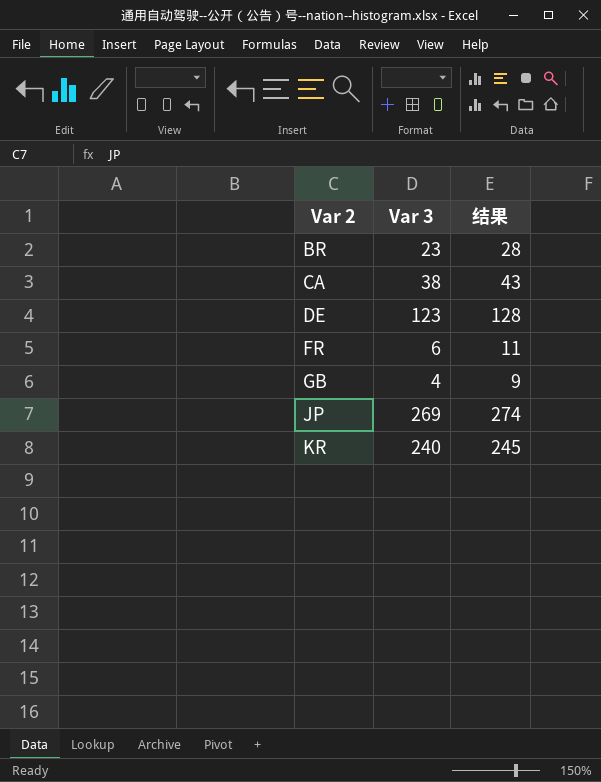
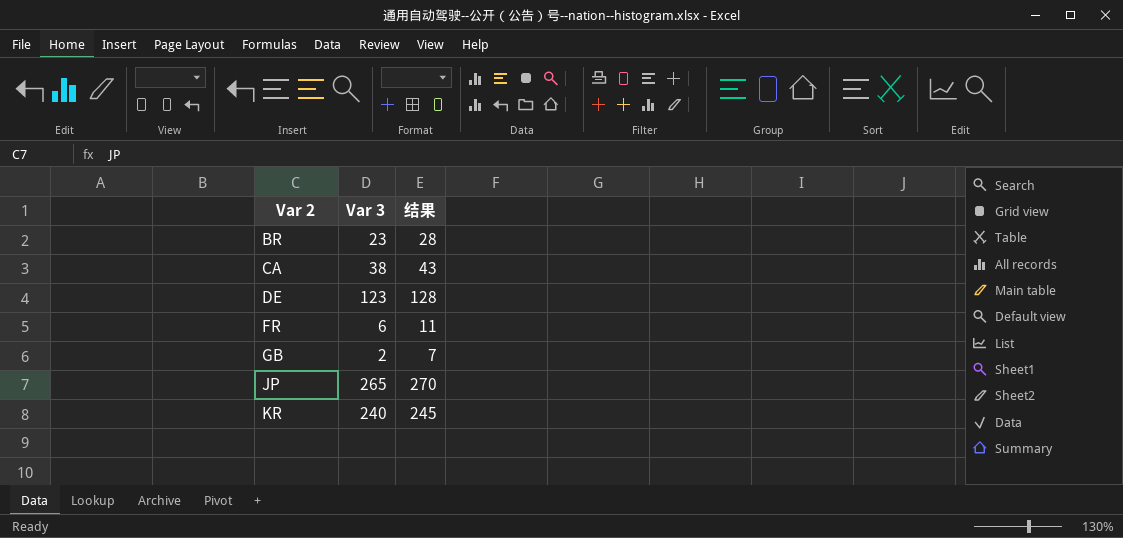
GB | Var 3: 4 -> 2
GB | 结果: 9 -> 7
JP | Var 3: 269 -> 265
JP | 结果: 274 -> 270

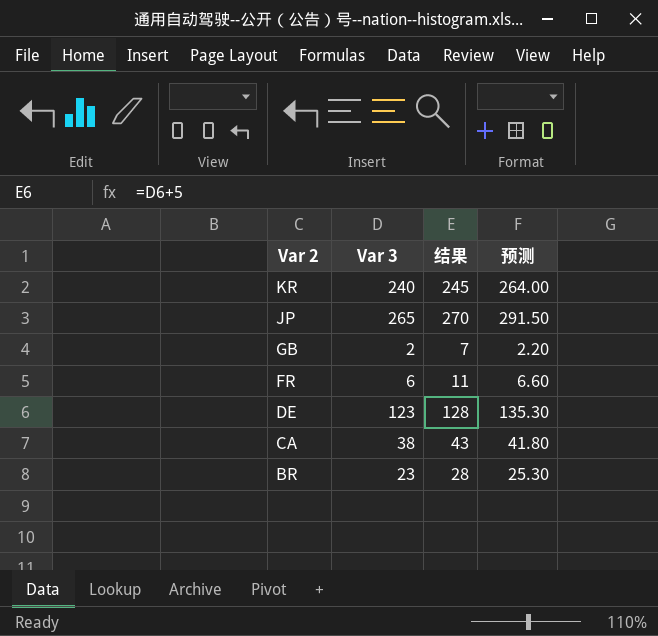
row order: Var 2 ascending -> Var 2 descending
column 预测 | formula: none -> [Var 3] * 1.1

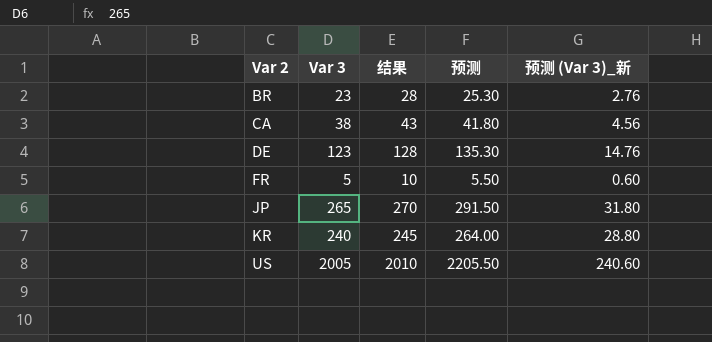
row order: Var 2 descending -> Var 2 ascending
column 预测 (Var 3)_新 | formula: none -> [Var 3] * 0.12
row GB: 2 | 7 | 2.20 -> none
FR | Var 3: 6 -> 5
FR | 结果: 11 -> 10
FR | 预测: 6.60 -> 5.50
row US: none -> 2005 | 2010 | 2205.50 | 240.60

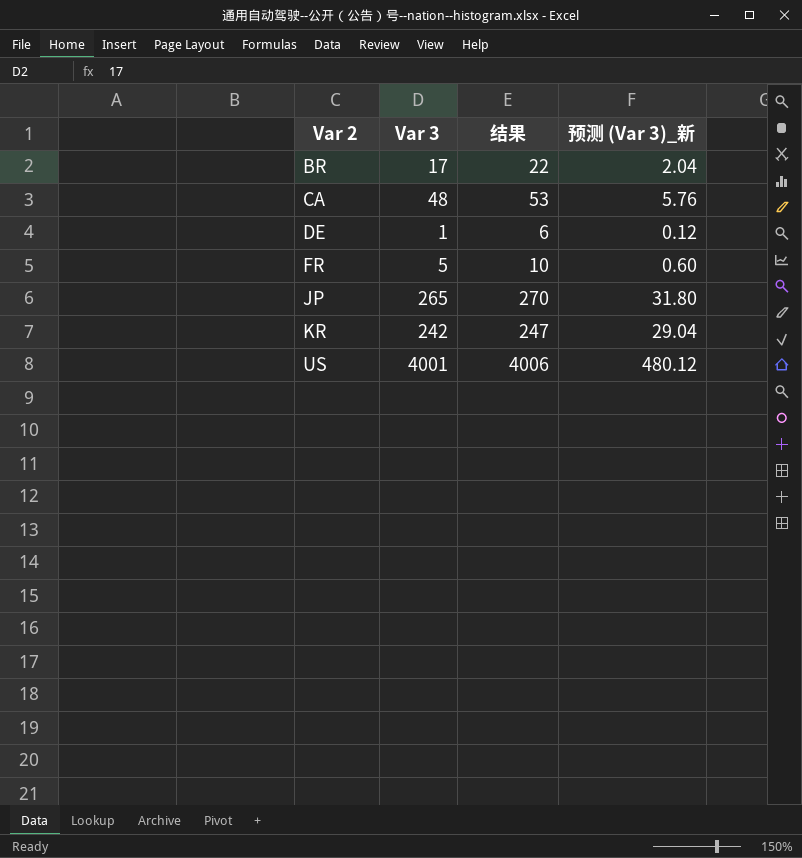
column 预测 | formula: [Var 3] * 1.1 -> none
BR | Var 3: 23 -> 17
BR | 结果: 28 -> 22
BR | 预测 (Var 3)_新: 2.76 -> 2.04
CA | Var 3: 38 -> 48
CA | 结果: 43 -> 53
CA | 预测 (Var 3)_新: 4.56 -> 5.76
DE | Var 3: 123 -> 1
DE | 结果: 128 -> 6
DE | 预测 (Var 3)_新: 14.76 -> 0.12
KR | Var 3: 240 -> 242
KR | 结果: 245 -> 247
KR | 预测 (Var 3)_新: 28.80 -> 29.04
US | Var 3: 2005 -> 4001
US | 结果: 2010 -> 4006
US | 预测 (Var 3)_新: 240.60 -> 480.12

